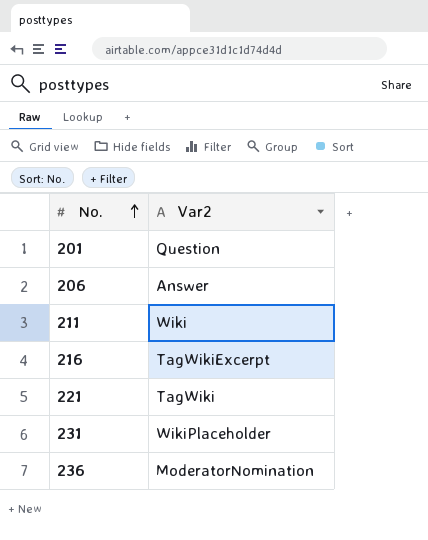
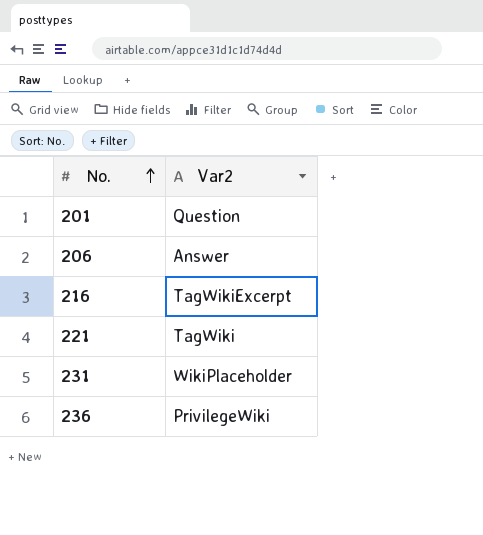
row 211: Wiki -> none
236 | Var2: ModeratorNomination -> PrivilegeWiki

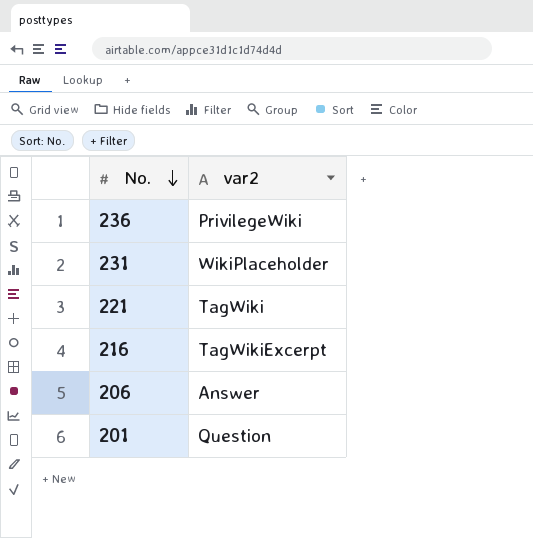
row order: No. ascending -> No. descending
column name: Var2 -> var2

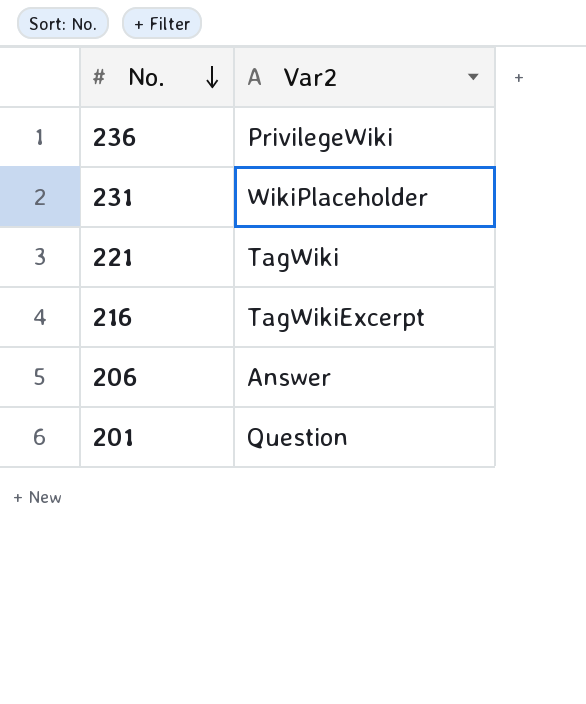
column name: var2 -> Var2

